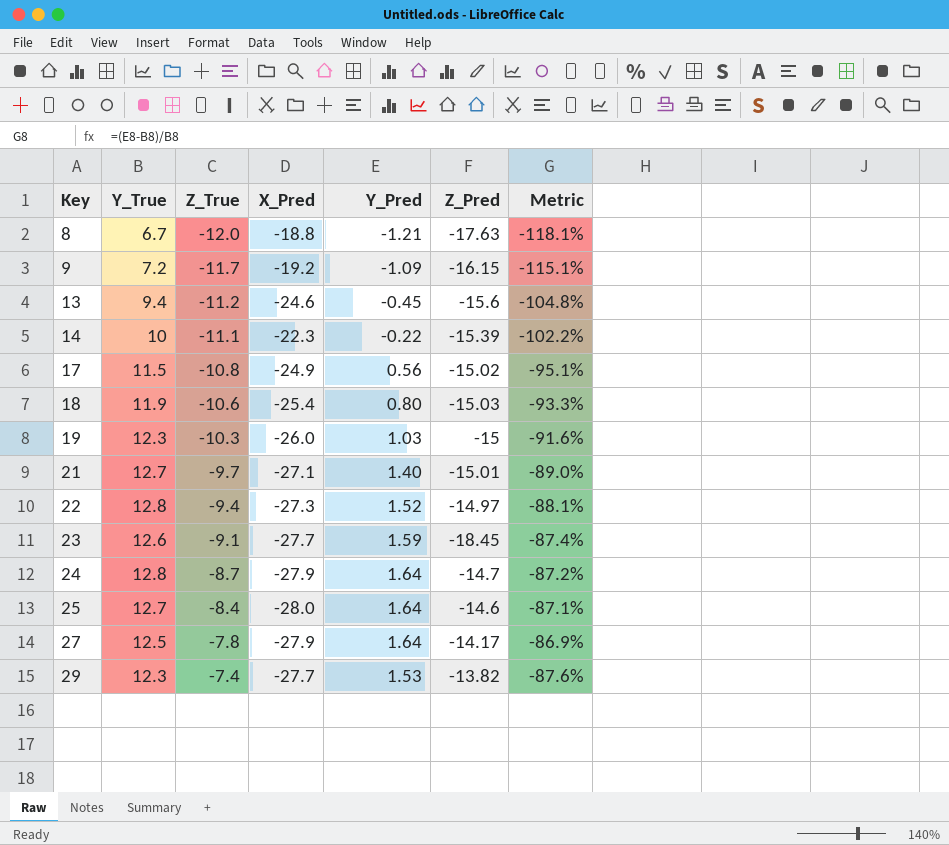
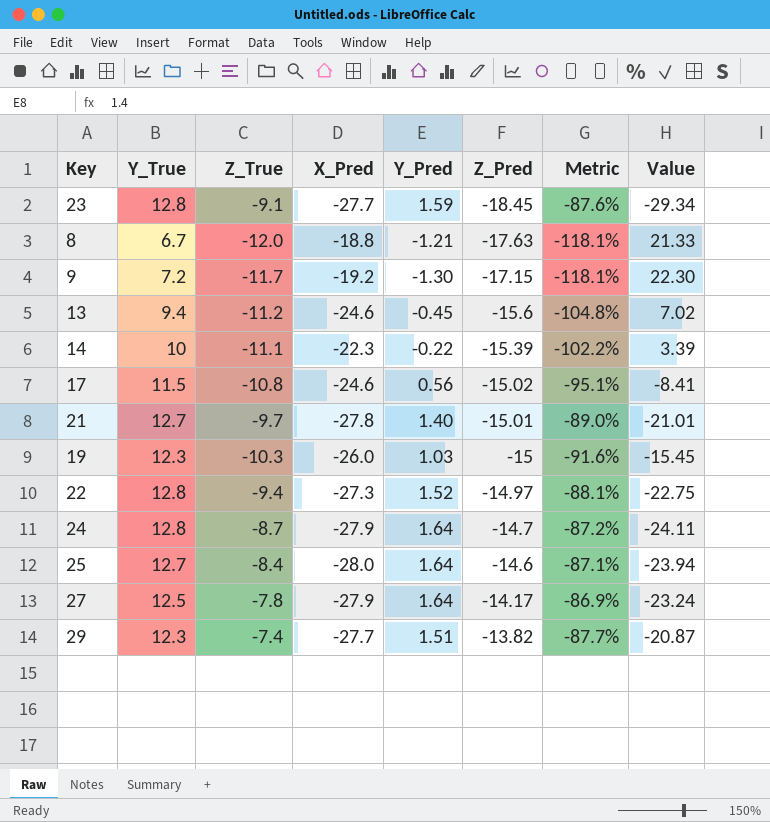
row order: Key ascending -> Z_Pred ascending
column Value | formula: none -> [Y_Pred] * [Z_Pred]
row 18: 11.9 | -10.6 | -25.4 | 0.80 | -15.03 | -93.3% -> none
23 | Y_True: 12.6 -> 12.8
23 | Metric: -87.4% -> -87.6%
9 | Y_Pred: -1.09 -> -1.30
9 | Z_Pred: -16.15 -> -17.15
9 | Metric: -115.1% -> -118.1%
17 | X_Pred: -24.9 -> -24.6
21 | X_Pred: -27.1 -> -27.8
29 | Y_Pred: 1.53 -> 1.51
29 | Metric: -87.6% -> -87.7%

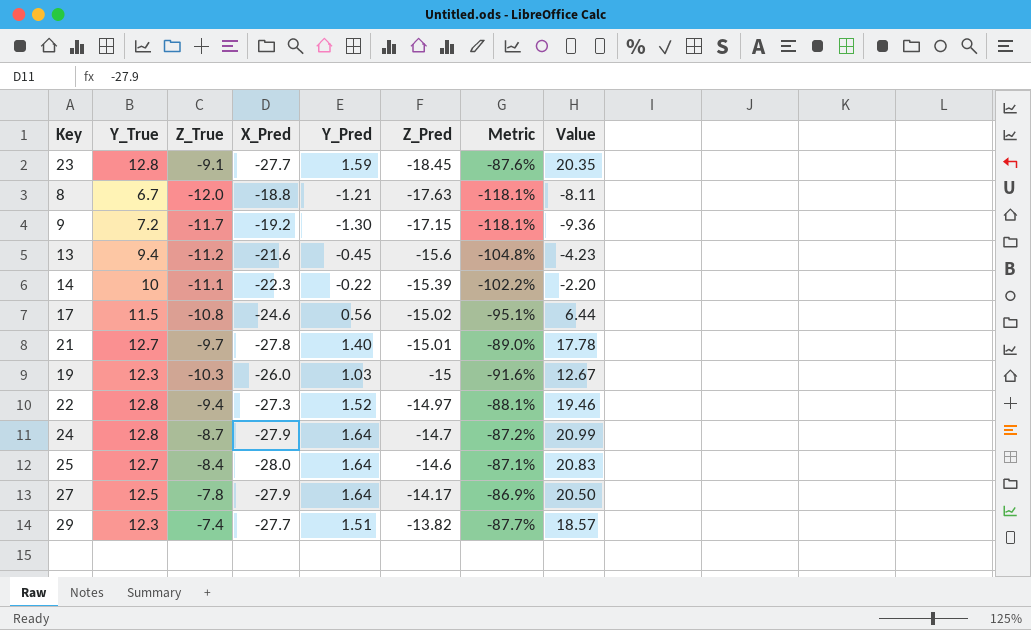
column Value | formula: [Y_Pred] * [Z_Pred] -> [Y_True] * [Y_Pred]
13 | X_Pred: -24.6 -> -21.6

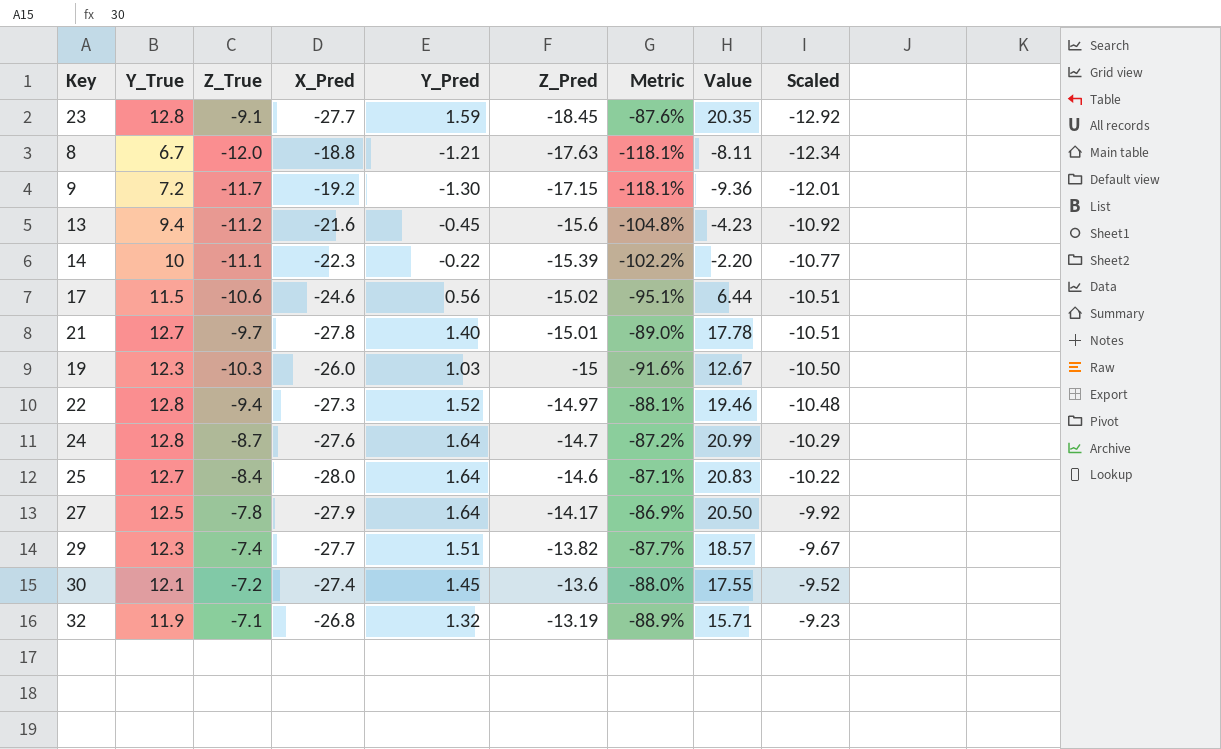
column Scaled | formula: none -> [Z_Pred] * 0.7
17 | Z_True: -10.8 -> -10.6
24 | X_Pred: -27.9 -> -27.6
row 30: none -> 12.1 | -7.2 | -27.4 | 1.45 | -13.6 | -88.0% | 17.55 | -9.52
row 32: none -> 11.9 | -7.1 | -26.8 | 1.32 | -13.19 | -88.9% | 15.71 | -9.23

